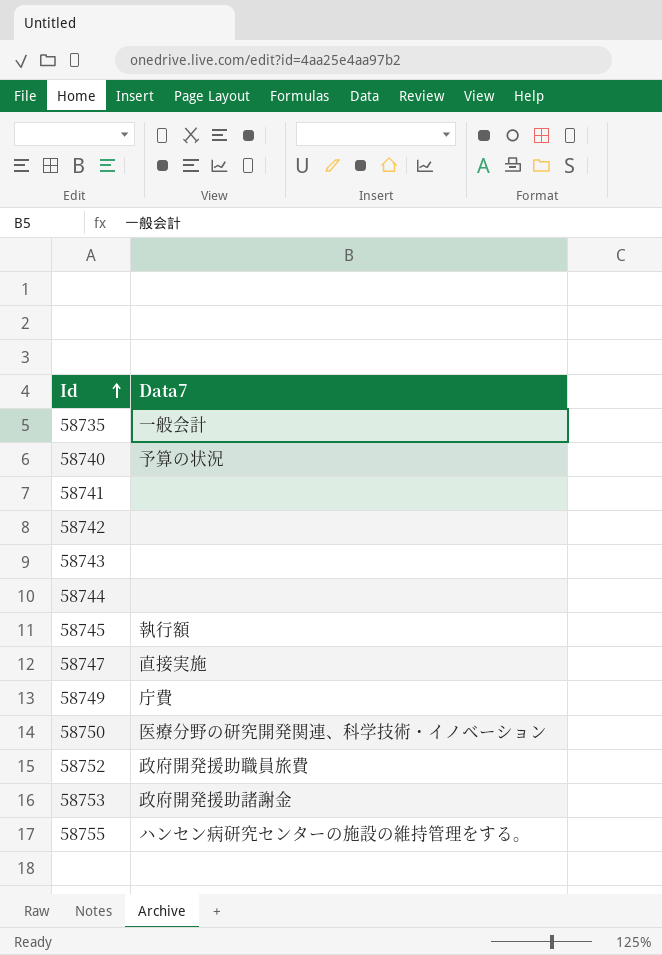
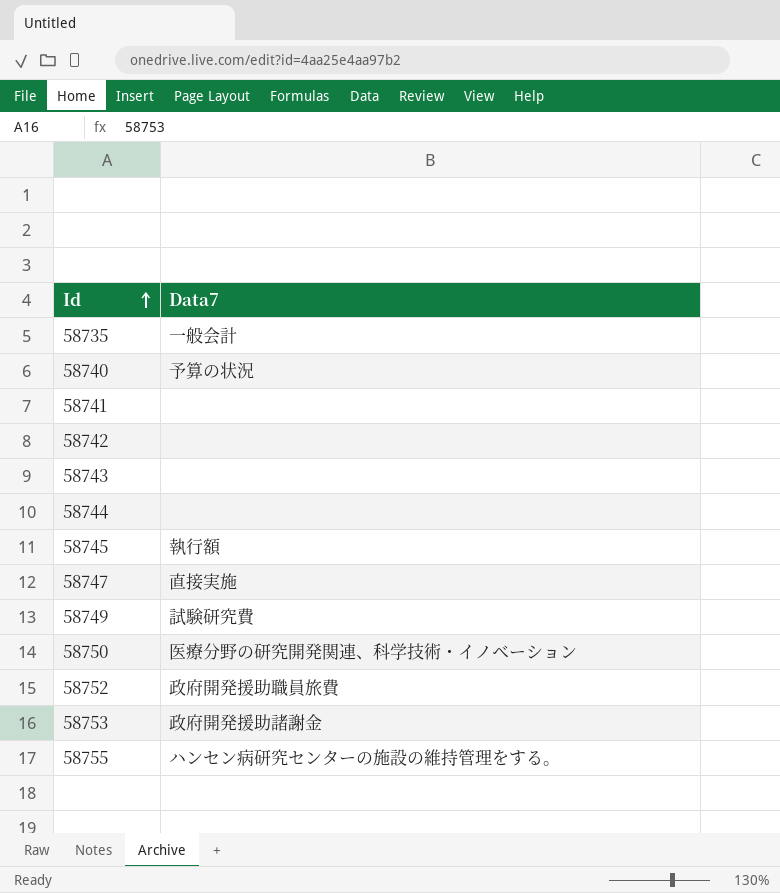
58749 | Data7: 庁費 -> 試験研究費

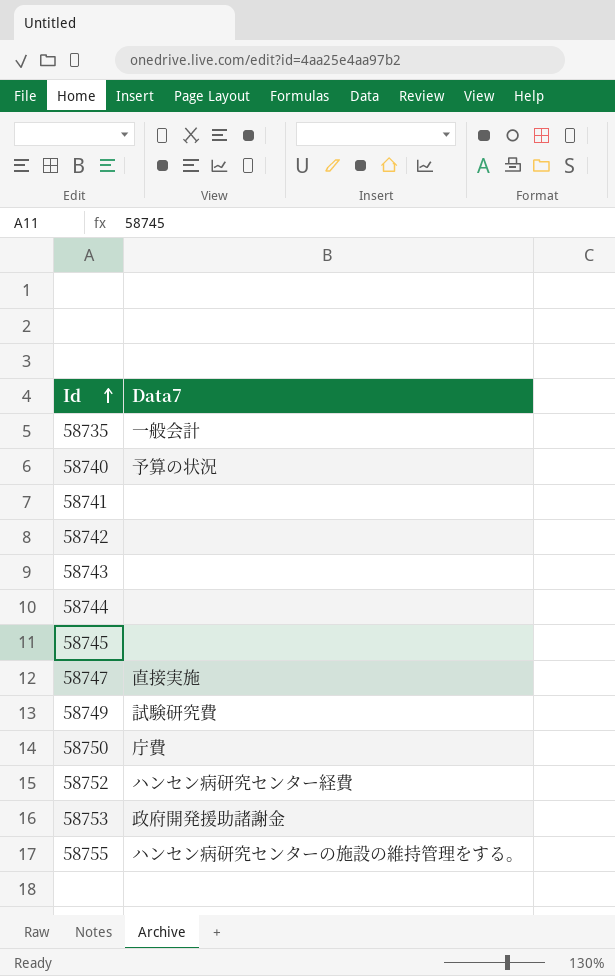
58745 | Data7: 執行額 -> none
58750 | Data7: 医療分野の研究開発関連、科学技術・イノベーション -> 庁費
58752 | Data7: 政府開発援助職員旅費 -> ハンセン病研究センター経費

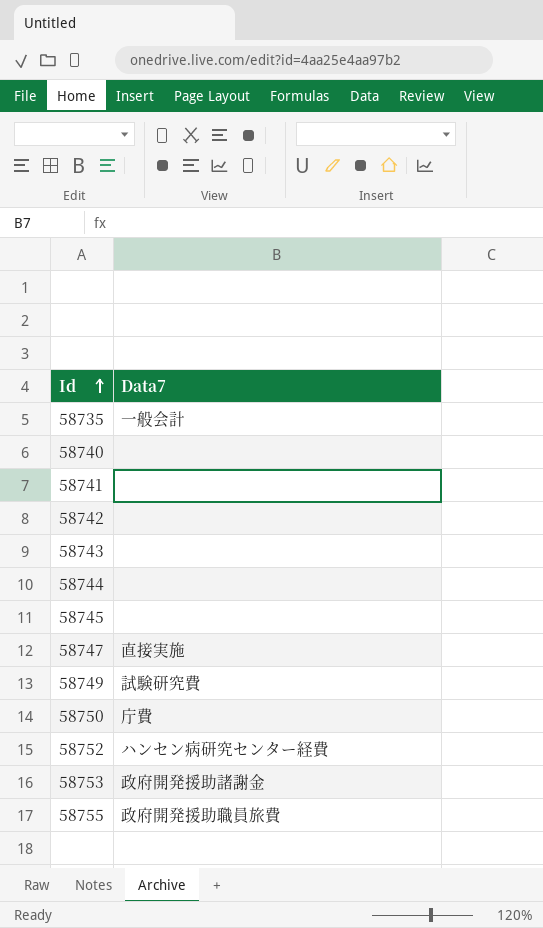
58740 | Data7: 予算の状況 -> none
58755 | Data7: ハンセン病研究センターの施設の維持管理をする。 -> 政府開発援助職員旅費

